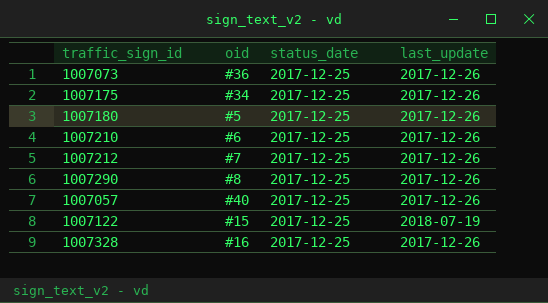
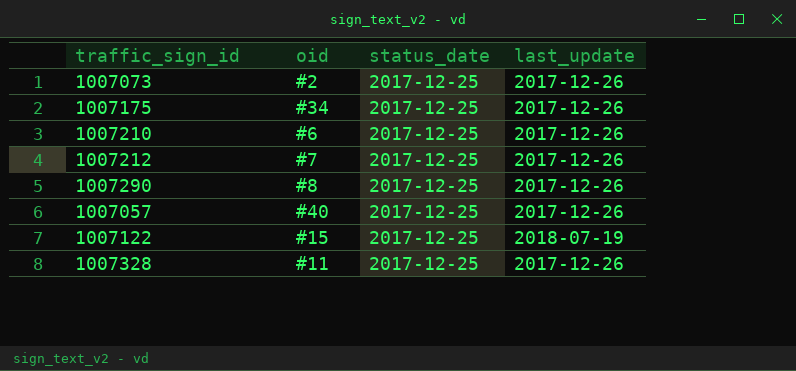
row 1007180: #5 | 2017-12-25 | 2017-12-26 -> none
1007073 | oid: #36 -> #2
1007328 | oid: #16 -> #11

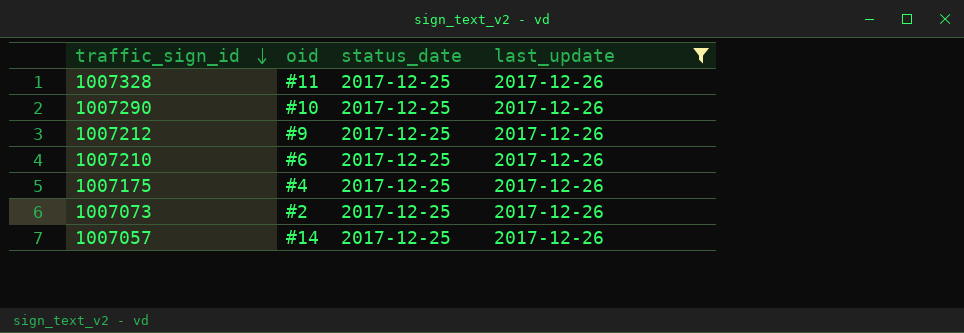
filter: none -> last_update = 2017-12-26
row order: none -> traffic_sign_id descending
1007290 | oid: #8 -> #10
1007212 | oid: #7 -> #9
1007175 | oid: #34 -> #4
1007057 | oid: #40 -> #14

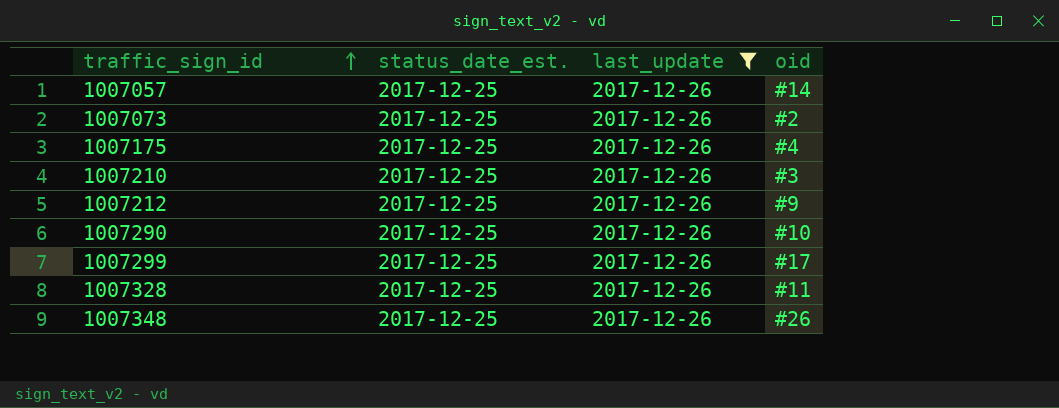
row order: traffic_sign_id descending -> traffic_sign_id ascending
column name: status_date -> status_date_est.
column oid | position: 2 -> 4
1007210 | oid: #6 -> #3
row 1007299: none -> 2017-12-25 | 2017-12-26 | #17
row 1007348: none -> 2017-12-25 | 2017-12-26 | #26

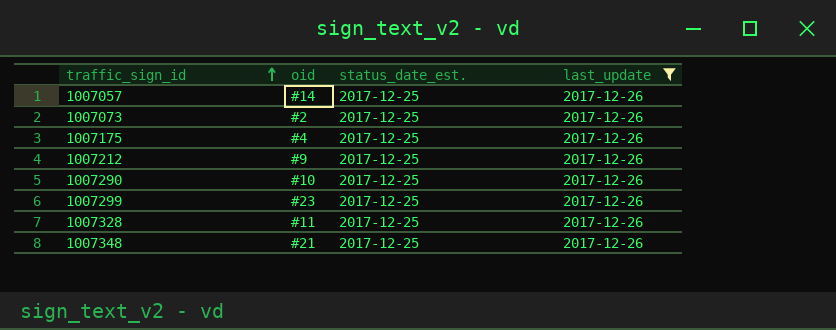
column oid | position: 4 -> 2
row 1007210: 2017-12-25 | 2017-12-26 | #3 -> none
1007299 | oid: #17 -> #23
1007348 | oid: #26 -> #21

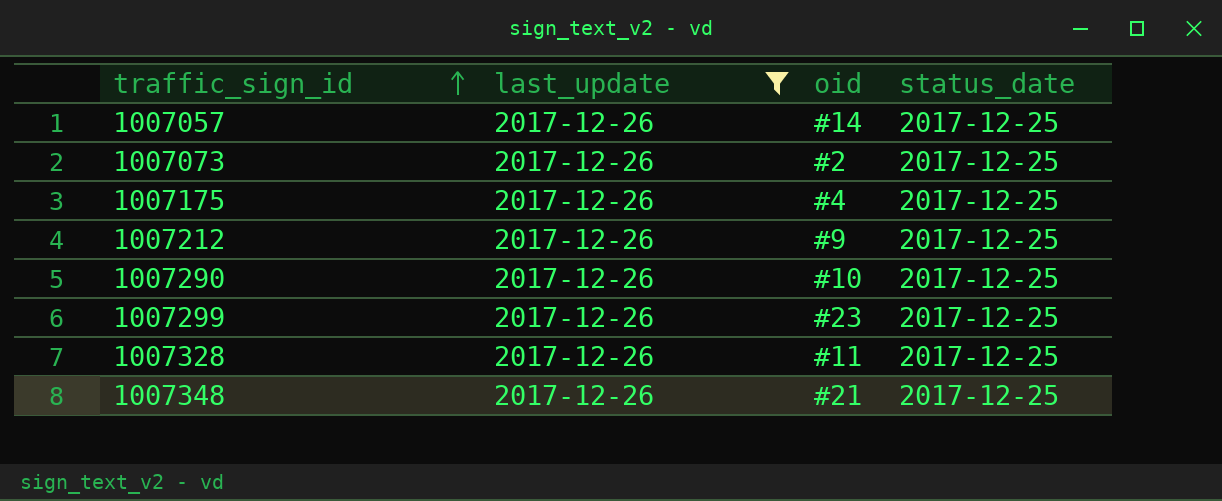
column last_update | position: 4 -> 2
column name: status_date_est. -> status_date

